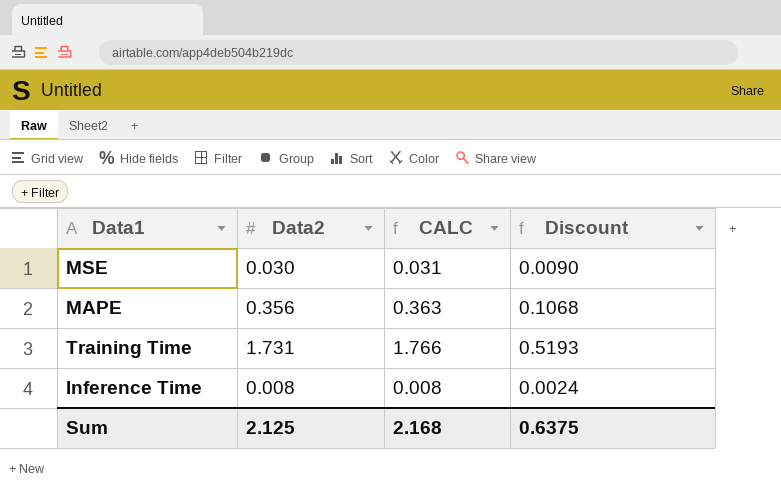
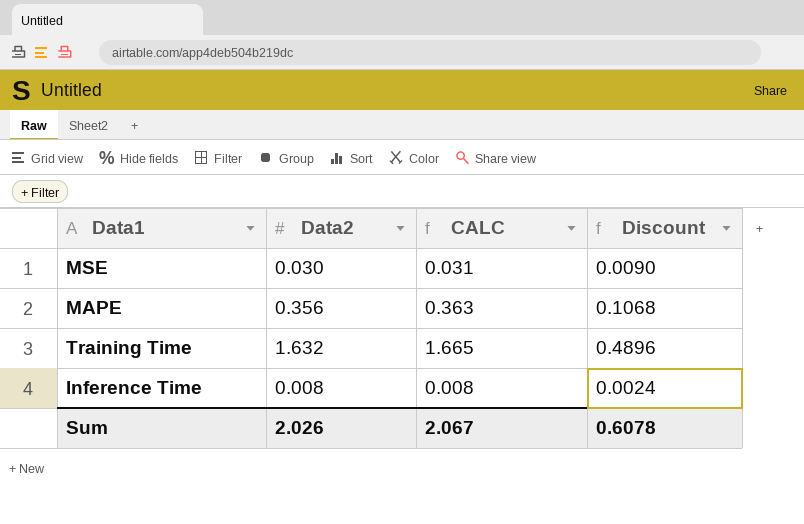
Training Time | Data2: 1.731 -> 1.632
Training Time | CALC: 1.766 -> 1.665
Training Time | Discount: 0.5193 -> 0.4896
Sum | Data2: 2.125 -> 2.026
Sum | CALC: 2.168 -> 2.067
Sum | Discount: 0.6375 -> 0.6078

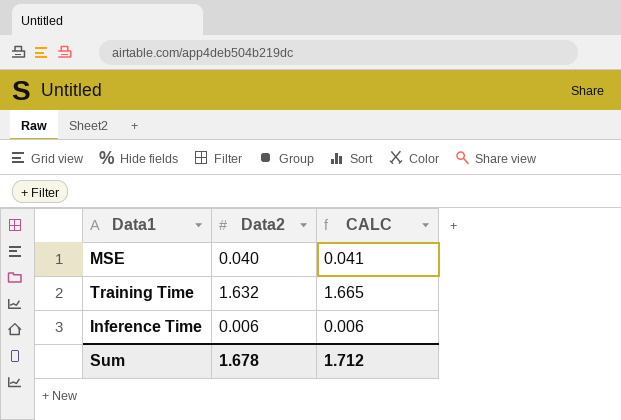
column Discount | formula: [Data2] * 0.3 -> none
row MAPE: 0.356 | 0.363 | 0.1068 -> none
MSE | Data2: 0.030 -> 0.040
MSE | CALC: 0.031 -> 0.041
Inference Time | Data2: 0.008 -> 0.006
Inference Time | CALC: 0.008 -> 0.006
Sum | Data2: 2.026 -> 1.678
Sum | CALC: 2.067 -> 1.712

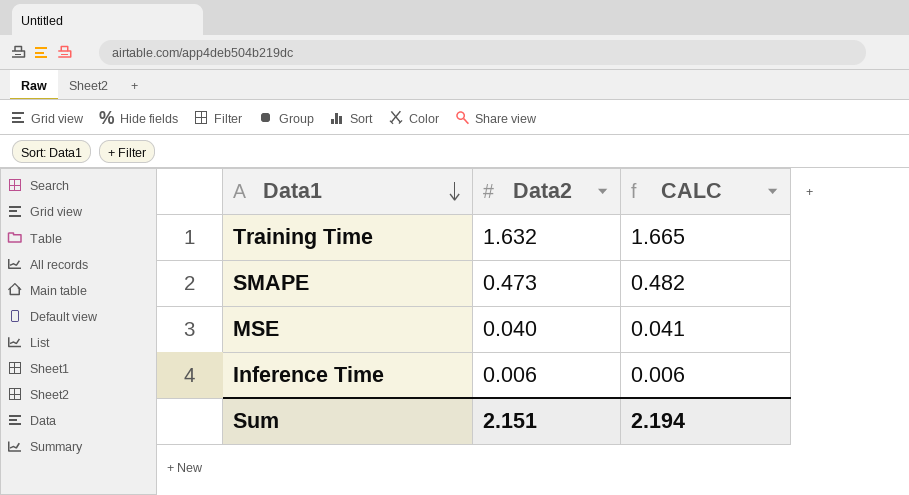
row order: none -> Data1 descending
row SMAPE: none -> 0.473 | 0.482
Sum | Data2: 1.678 -> 2.151
Sum | CALC: 1.712 -> 2.194

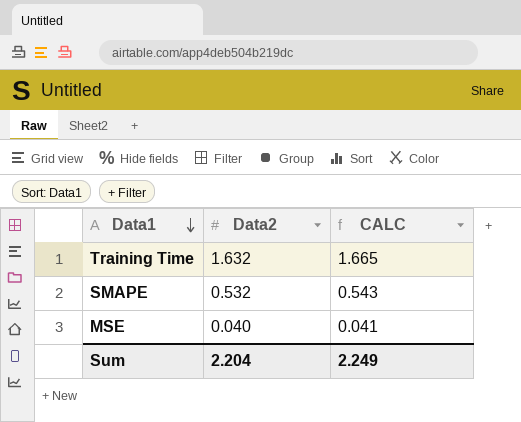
row Inference Time: 0.006 | 0.006 -> none
SMAPE | Data2: 0.473 -> 0.532
SMAPE | CALC: 0.482 -> 0.543
Sum | Data2: 2.151 -> 2.204
Sum | CALC: 2.194 -> 2.249

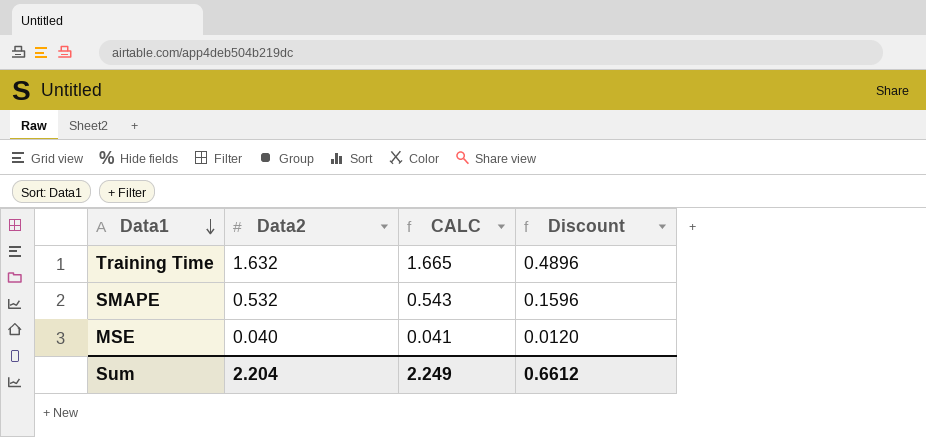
column Discount | formula: none -> [Data2] * 0.3

